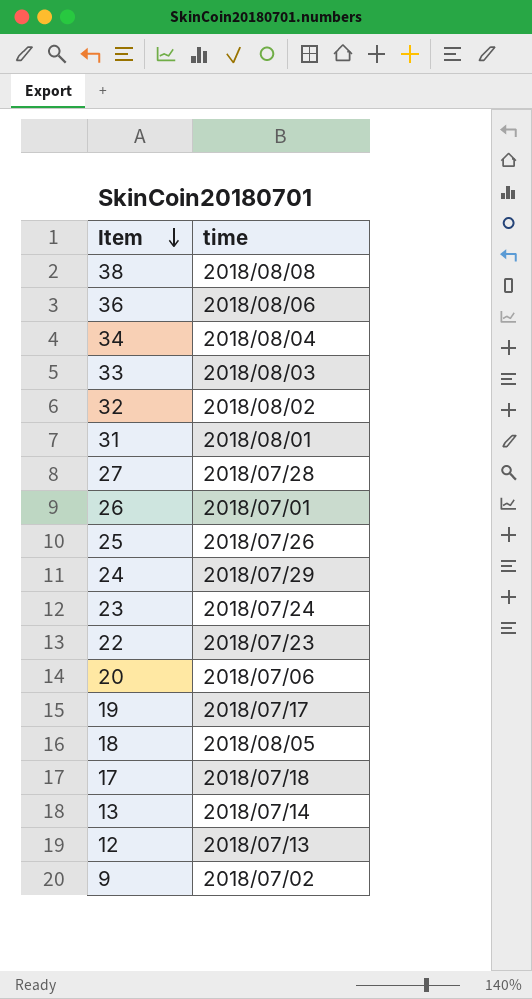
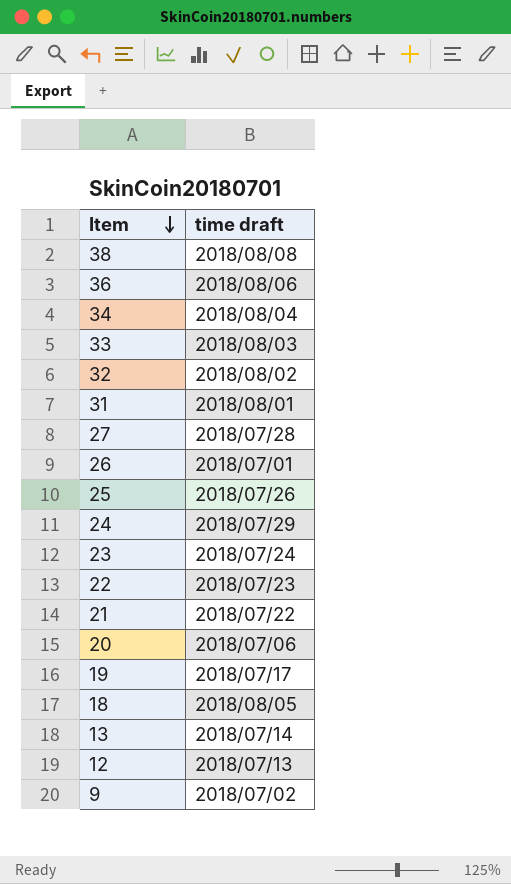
column name: time -> time draft
row 17: 2018/07/18 -> none
row 21: none -> 2018/07/22

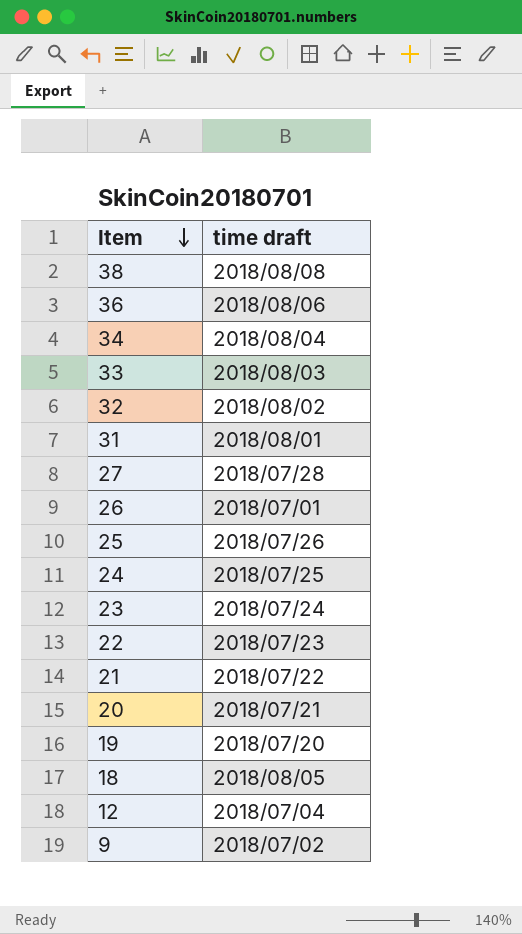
row 13: 2018/07/14 -> none
24 | time draft: 2018/07/29 -> 2018/07/25
20 | time draft: 2018/07/06 -> 2018/07/21
19 | time draft: 2018/07/17 -> 2018/07/20
12 | time draft: 2018/07/13 -> 2018/07/04

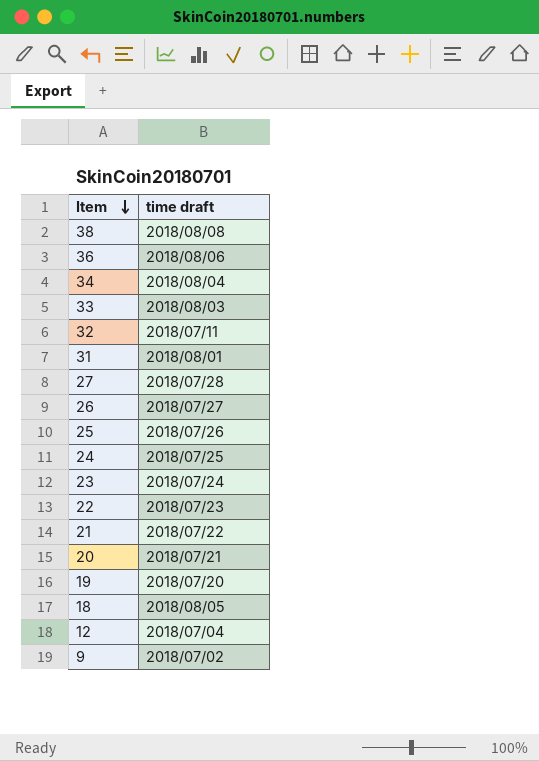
32 | time draft: 2018/08/02 -> 2018/07/11
26 | time draft: 2018/07/01 -> 2018/07/27

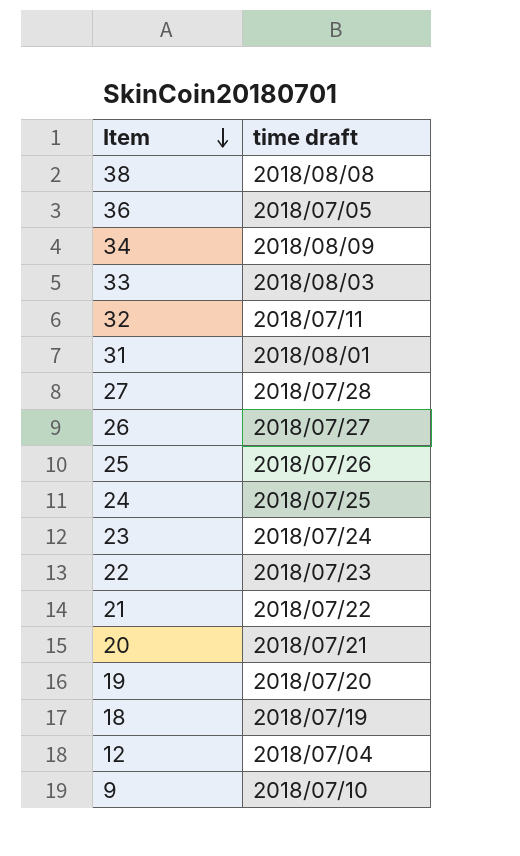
36 | time draft: 2018/08/06 -> 2018/07/05
34 | time draft: 2018/08/04 -> 2018/08/09
18 | time draft: 2018/08/05 -> 2018/07/19
9 | time draft: 2018/07/02 -> 2018/07/10

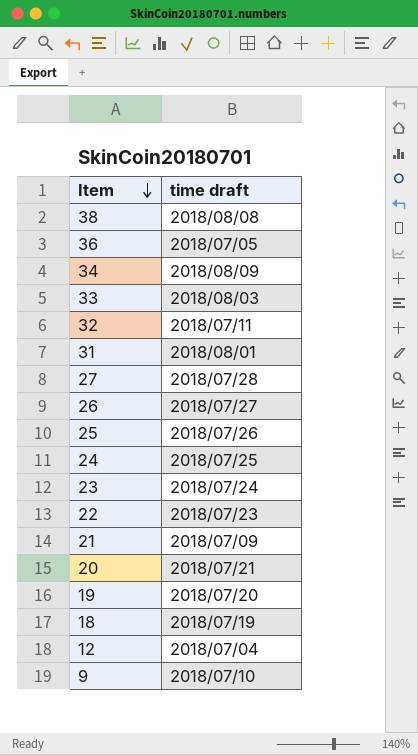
21 | time draft: 2018/07/22 -> 2018/07/09

